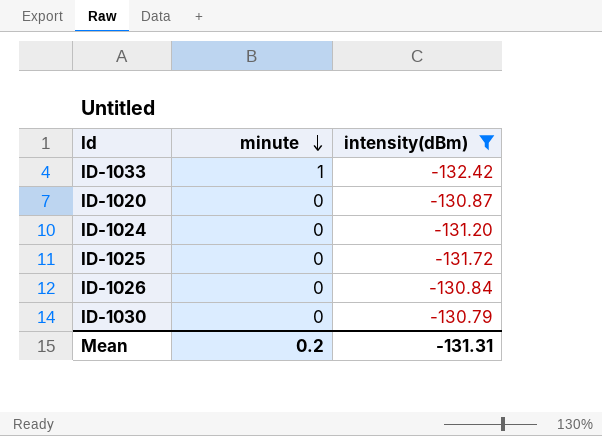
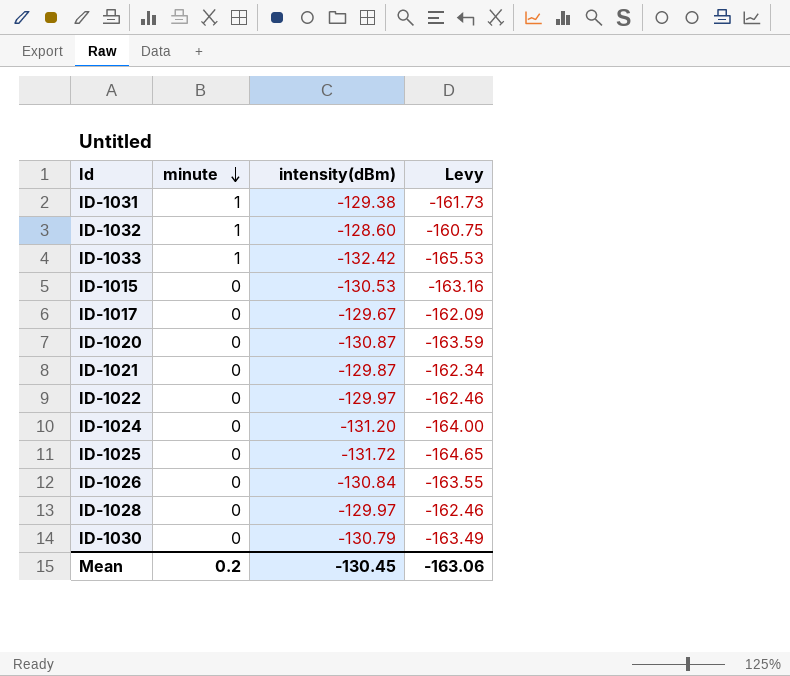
filter: intensity(dBm) <= -130.79 -> none
column Levy | formula: none -> [intensity(dBm)] * 1.25
Mean | intensity(dBm): -131.31 -> -130.45

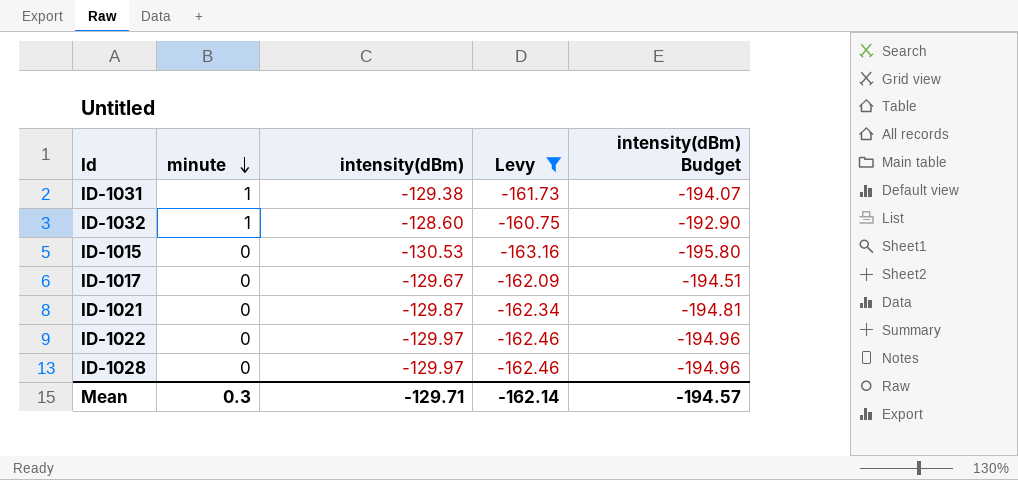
filter: none -> Levy >= -163.16
column intensity(dBm) Budget | formula: none -> [intensity(dBm)] * 1.5
Mean | minute: 0.2 -> 0.3
Mean | intensity(dBm): -130.45 -> -129.71
Mean | Levy: -163.06 -> -162.14

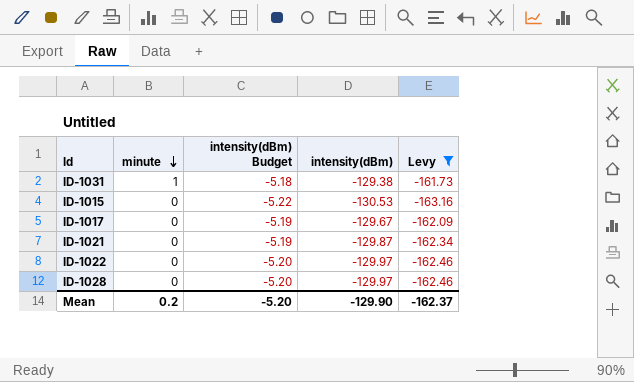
column intensity(dBm) Budget | formula: [intensity(dBm)] * 1.5 -> [intensity(dBm)] * 0.04
column intensity(dBm) Budget | position: 5 -> 3
row ID-1032: 1 | -128.60 | -160.75 | -192.90 -> none
Mean | minute: 0.3 -> 0.2
Mean | intensity(dBm) Budget: -194.57 -> -5.20
Mean | intensity(dBm): -129.71 -> -129.90
Mean | Levy: -162.14 -> -162.37

